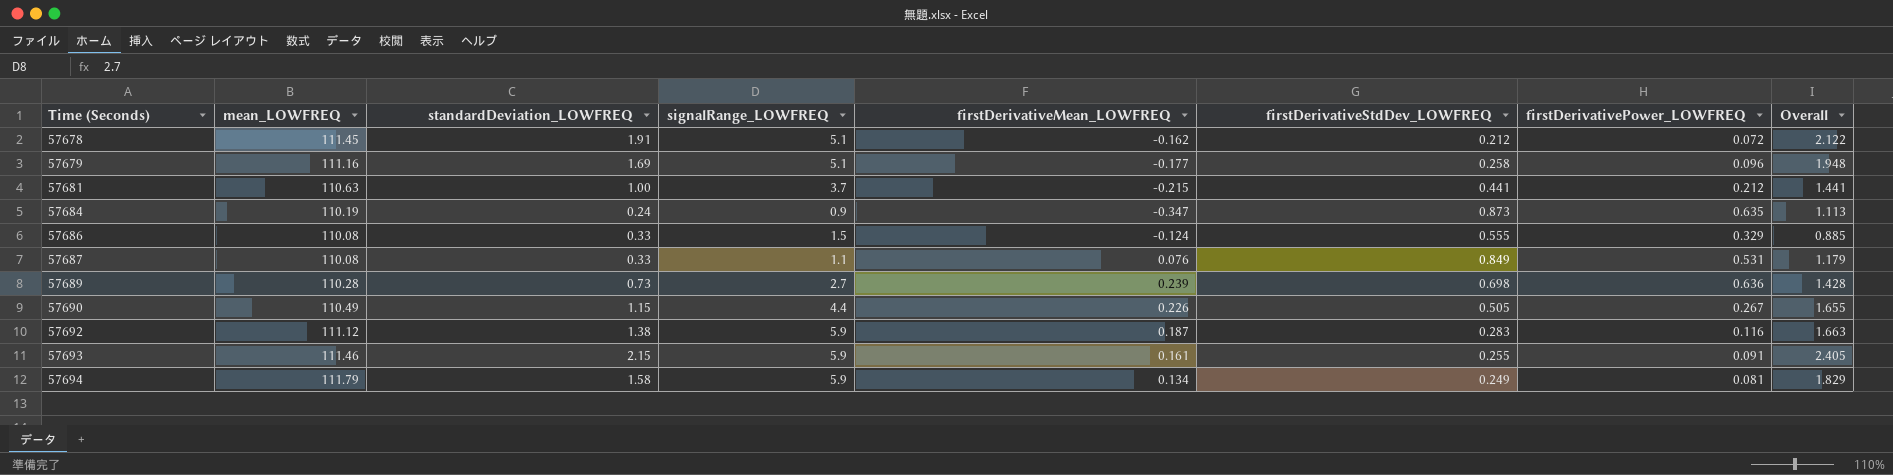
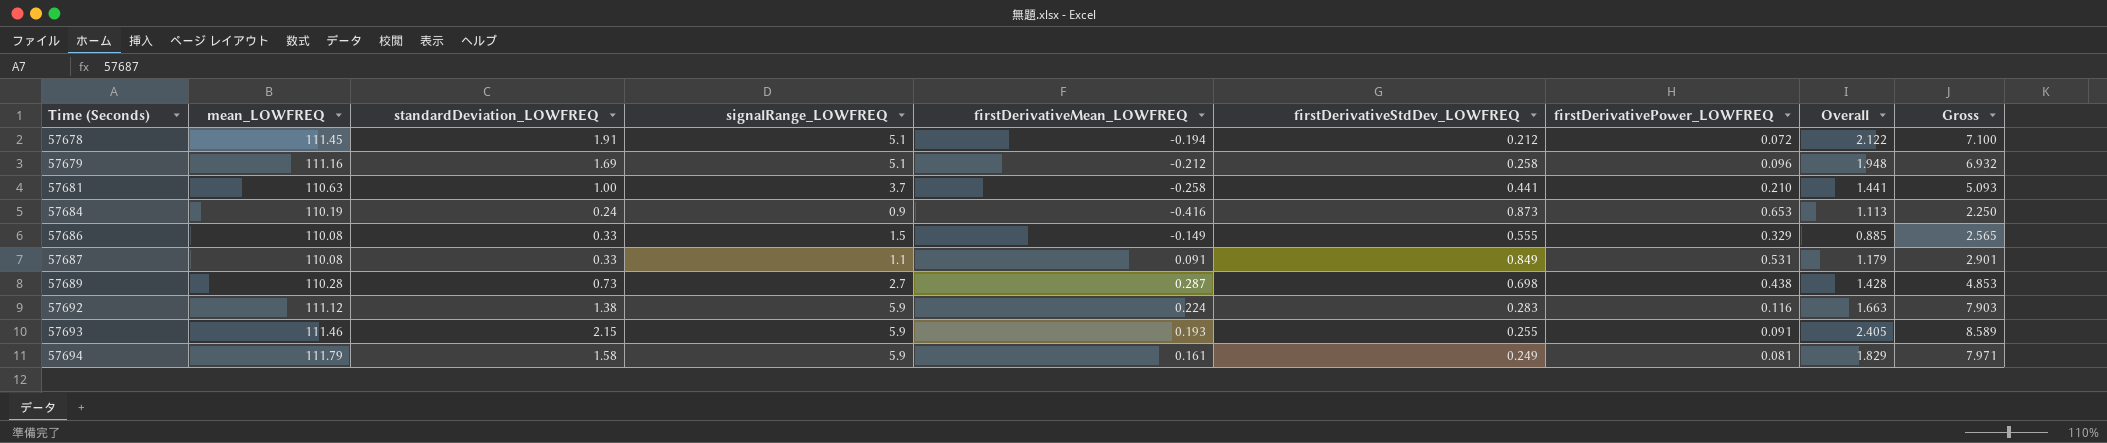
column Gross | formula: none -> [standardDeviation_LOWFREQ] + [signalRange_LOWFREQ] + [firstDerivativeMean_LOWFREQ] + [firstDerivativeStdDev_LOWFREQ] + [firstDerivativePower_LOWFREQ]
row 57690: 110.49 | 1.15 | 4.4 | 0.226 | 0.505 | 0.267 | 1.655 -> none
57678 | firstDerivativeMean_LOWFREQ: -0.162 -> -0.194
57679 | firstDerivativeMean_LOWFREQ: -0.177 -> -0.212
57681 | firstDerivativeMean_LOWFREQ: -0.215 -> -0.258
57681 | firstDerivativePower_LOWFREQ: 0.212 -> 0.210
57684 | firstDerivativeMean_LOWFREQ: -0.347 -> -0.416
57684 | firstDerivativePower_LOWFREQ: 0.635 -> 0.653
57686 | firstDerivativeMean_LOWFREQ: -0.124 -> -0.149
57687 | firstDerivativeMean_LOWFREQ: 0.076 -> 0.091
57689 | firstDerivativeMean_LOWFREQ: 0.239 -> 0.287
57689 | firstDerivativePower_LOWFREQ: 0.636 -> 0.438
57692 | firstDerivativeMean_LOWFREQ: 0.187 -> 0.224
57693 | firstDerivativeMean_LOWFREQ: 0.161 -> 0.193
57694 | firstDerivativeMean_LOWFREQ: 0.134 -> 0.161

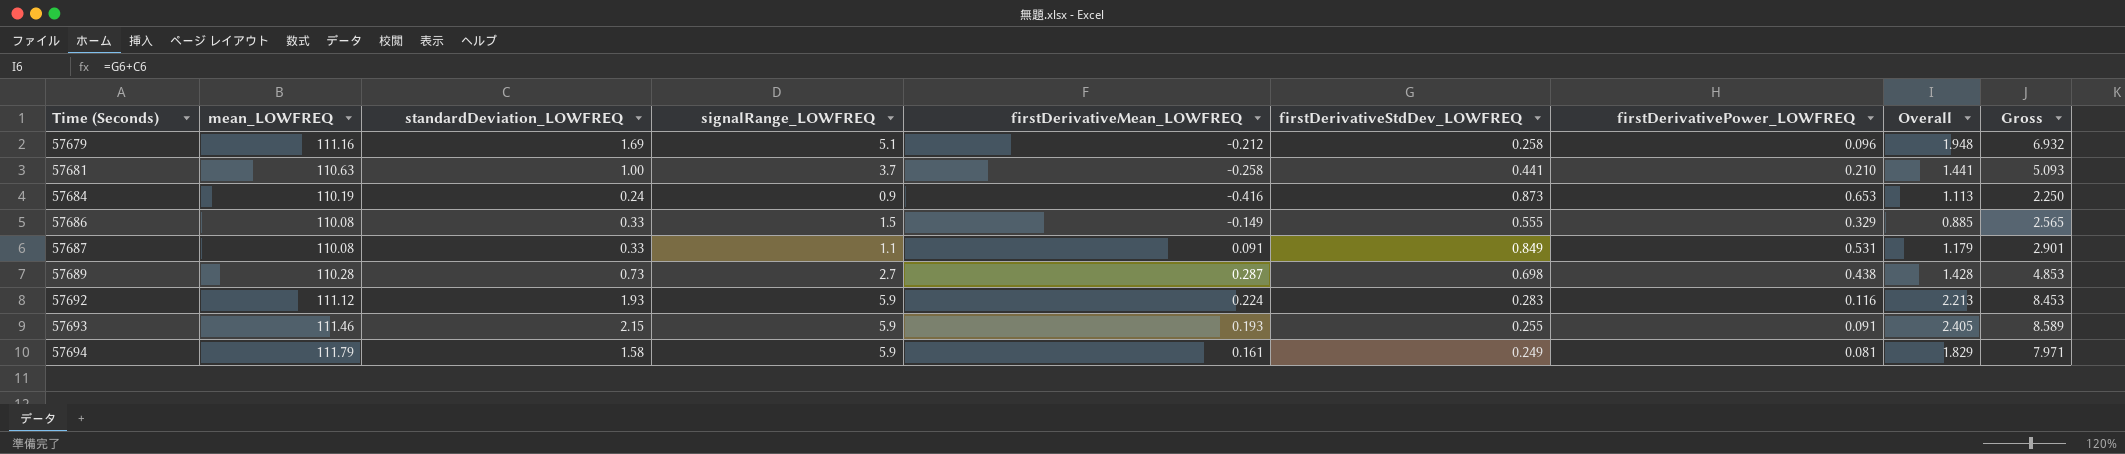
row 57678: 111.45 | 1.91 | 5.1 | -0.194 | 0.212 | 0.072 | 2.122 | 7.100 -> none
57692 | standardDeviation_LOWFREQ: 1.38 -> 1.93
57692 | Overall: 1.663 -> 2.213
57692 | Gross: 7.903 -> 8.453

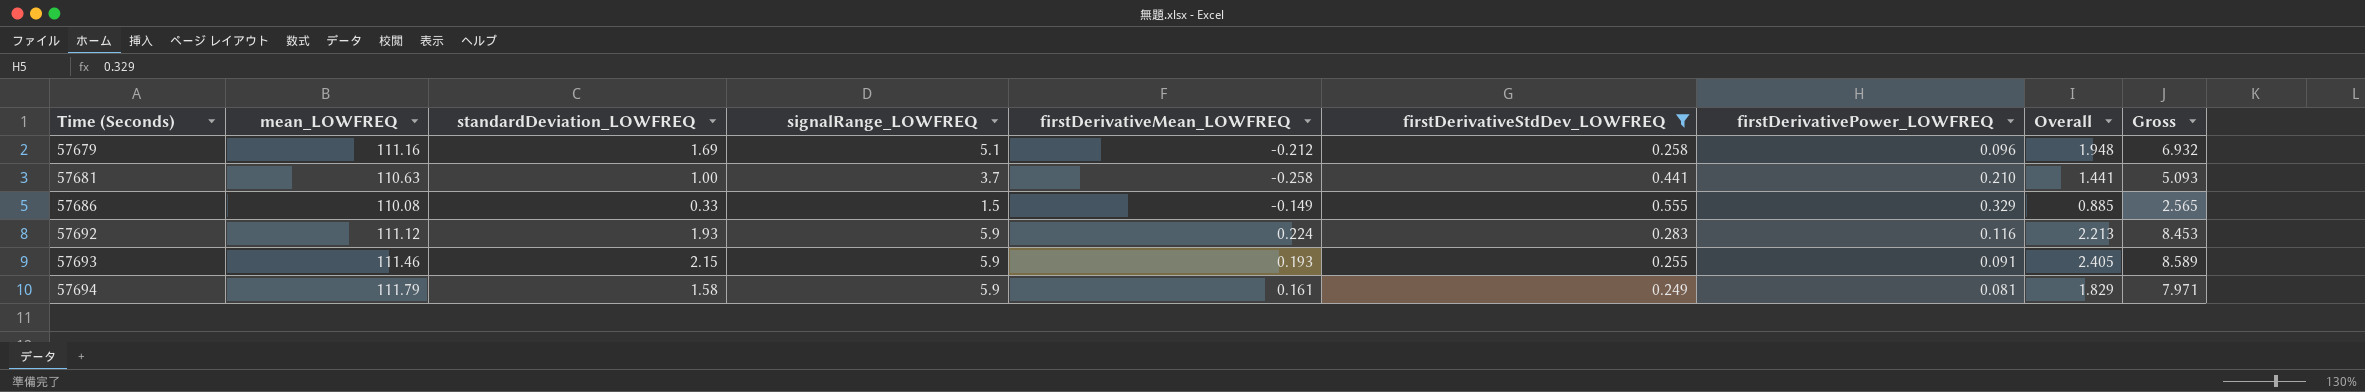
filter: none -> firstDerivativeStdDev_LOWFREQ <= 0.555

